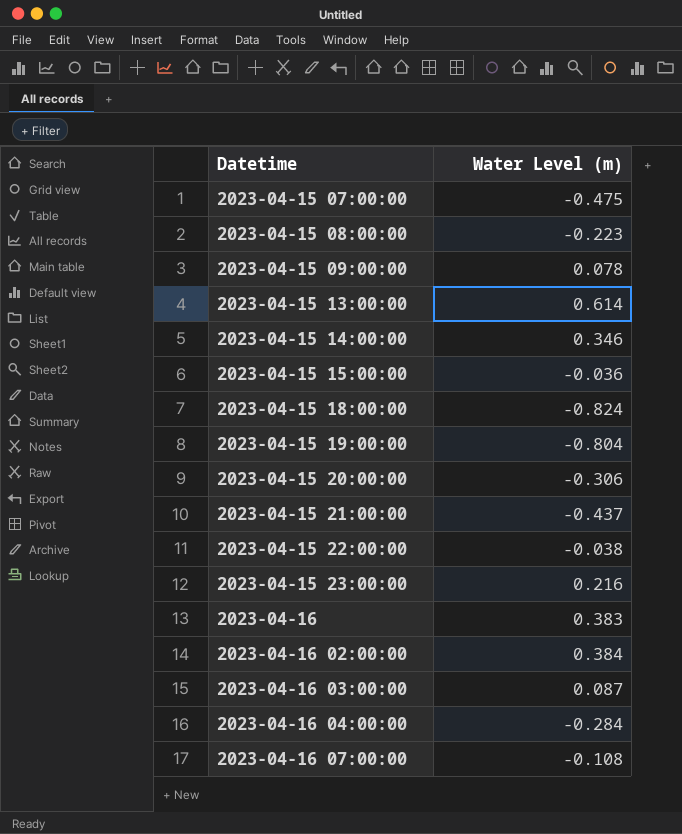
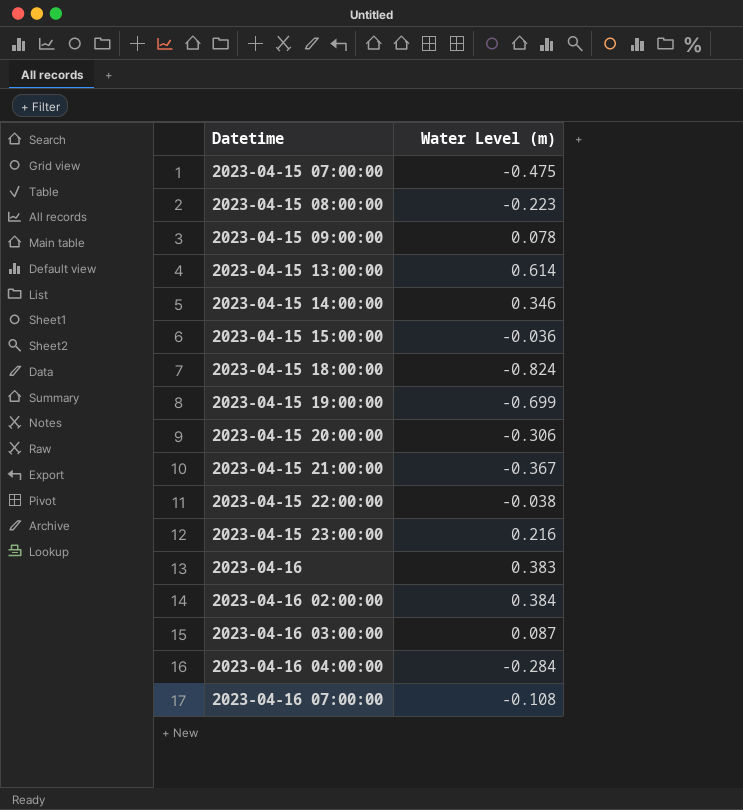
2023-04-15 19:00:00 | Water Level (m): -0.804 -> -0.699
2023-04-15 21:00:00 | Water Level (m): -0.437 -> -0.367

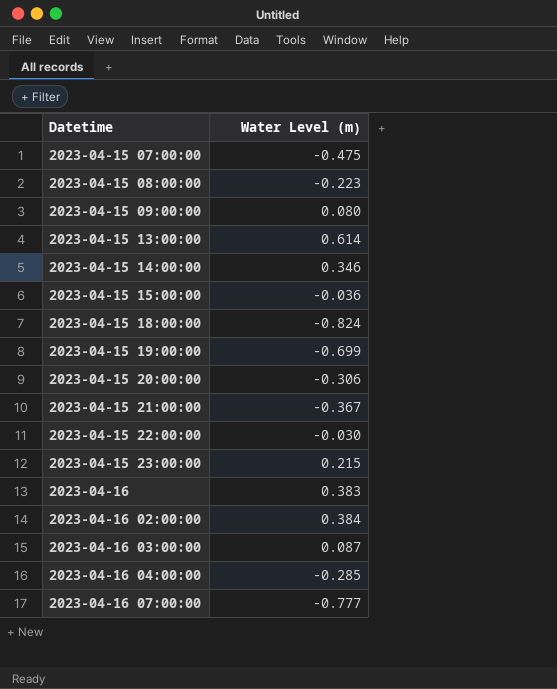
2023-04-15 09:00:00 | Water Level (m): 0.078 -> 0.080
2023-04-15 22:00:00 | Water Level (m): -0.038 -> -0.030
2023-04-15 23:00:00 | Water Level (m): 0.216 -> 0.215
2023-04-16 04:00:00 | Water Level (m): -0.284 -> -0.285
2023-04-16 07:00:00 | Water Level (m): -0.108 -> -0.777

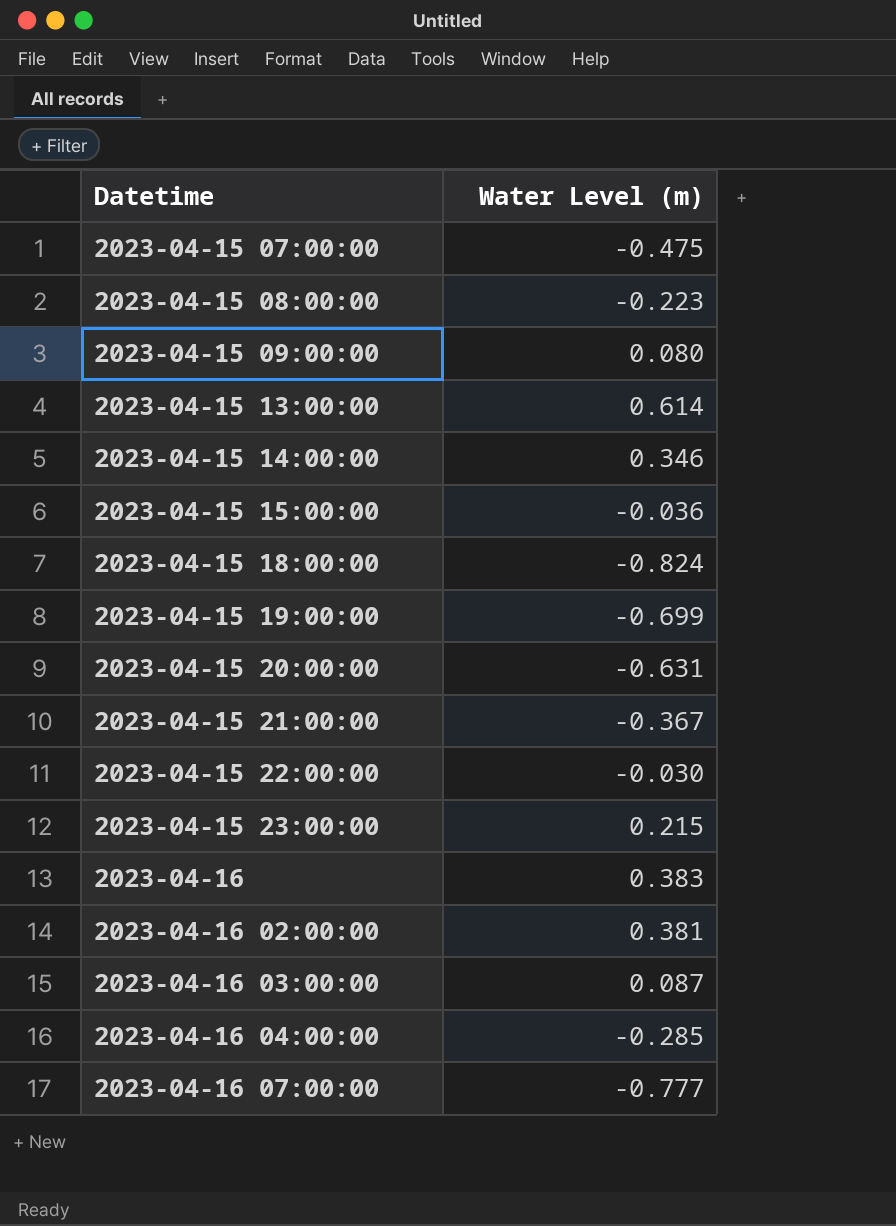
2023-04-15 20:00:00 | Water Level (m): -0.306 -> -0.631
2023-04-16 02:00:00 | Water Level (m): 0.384 -> 0.381

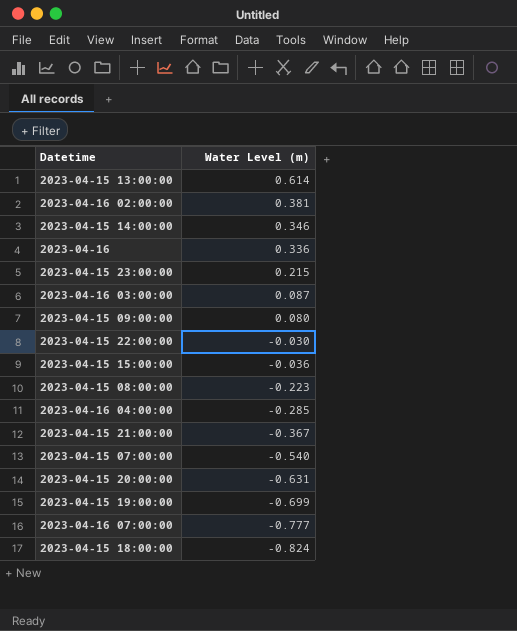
row order: Datetime ascending -> Water Level (m) descending
2023-04-16 | Water Level (m): 0.383 -> 0.336
2023-04-15 07:00:00 | Water Level (m): -0.475 -> -0.540

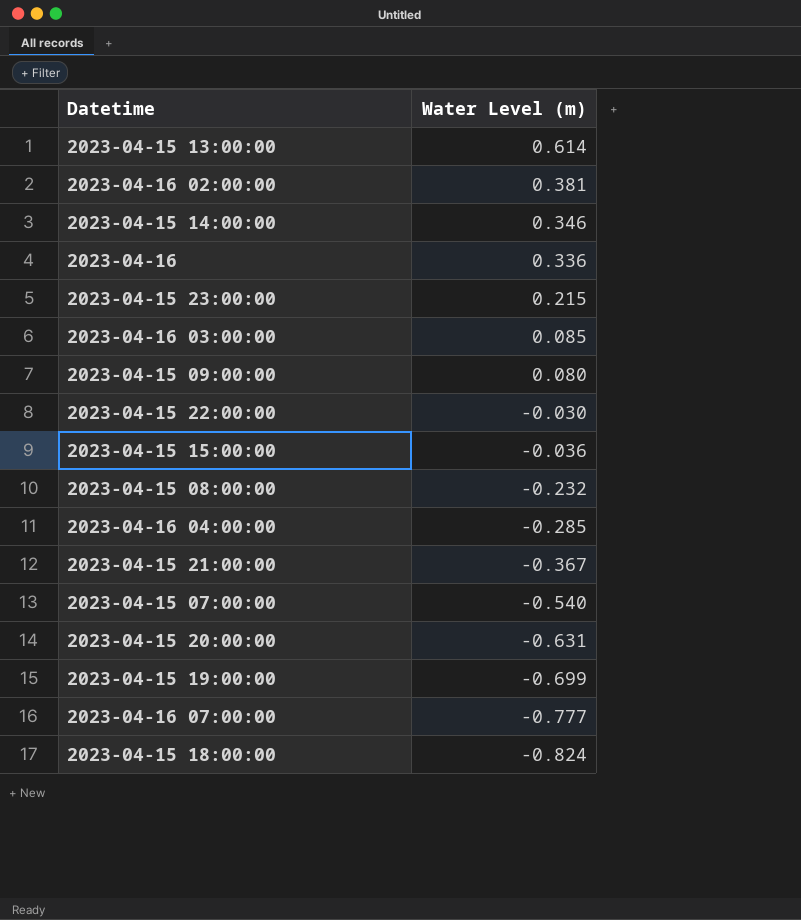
2023-04-16 03:00:00 | Water Level (m): 0.087 -> 0.085
2023-04-15 08:00:00 | Water Level (m): -0.223 -> -0.232

